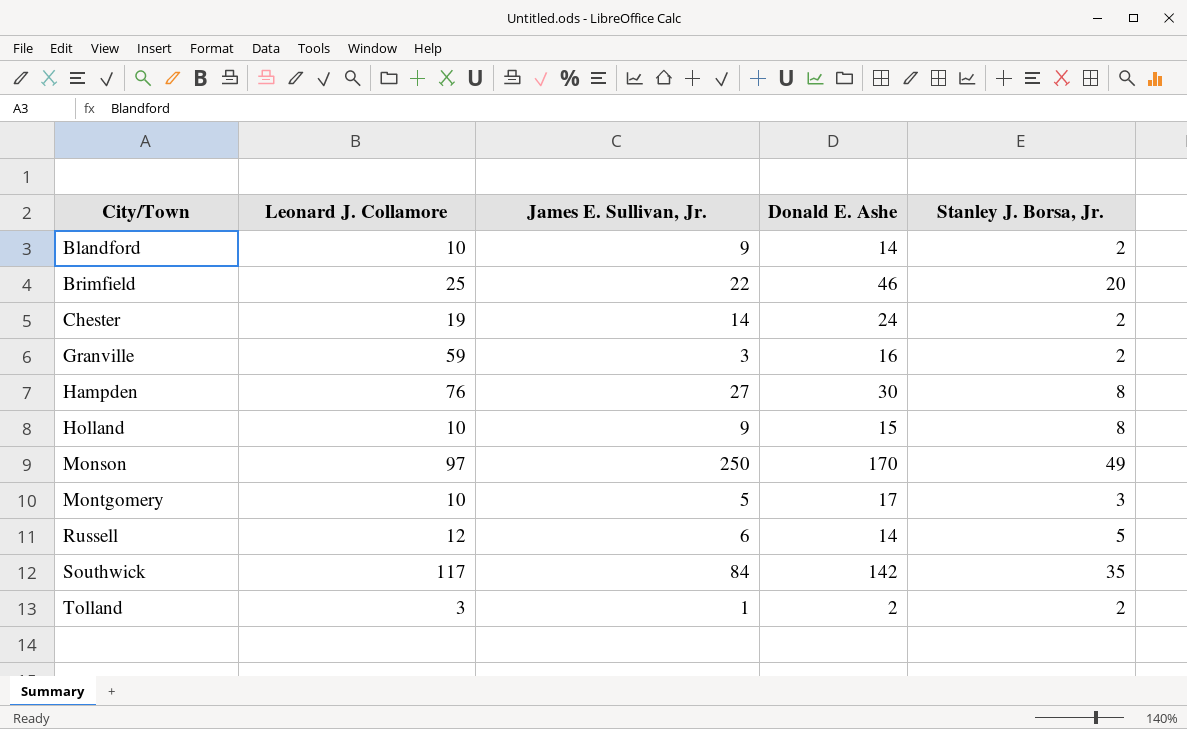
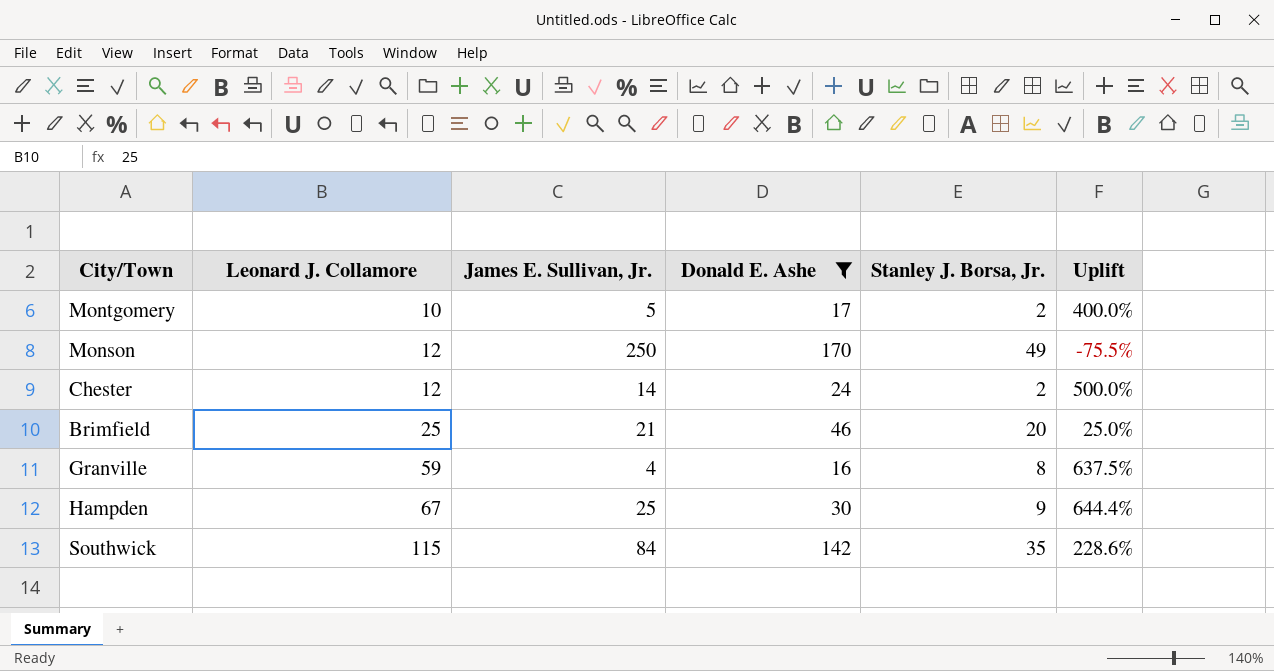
filter: none -> Donald E. Ashe >= 16
row order: City/Town ascending -> Leonard J. Collamore ascending
column Uplift | formula: none -> ([Leonard J. Collamore] - [Stanley J. Borsa, Jr.]) / [Stanley J. Borsa, Jr.]
Montgomery | Stanley J. Borsa, Jr.: 3 -> 2
Monson | Leonard J. Collamore: 97 -> 12
Chester | Leonard J. Collamore: 19 -> 12
Brimfield | James E. Sullivan, Jr.: 22 -> 21
Granville | James E. Sullivan, Jr.: 3 -> 4
Granville | Stanley J. Borsa, Jr.: 2 -> 8
Hampden | Leonard J. Collamore: 76 -> 67
Hampden | James E. Sullivan, Jr.: 27 -> 25
Hampden | Stanley J. Borsa, Jr.: 8 -> 9
Southwick | Leonard J. Collamore: 117 -> 115

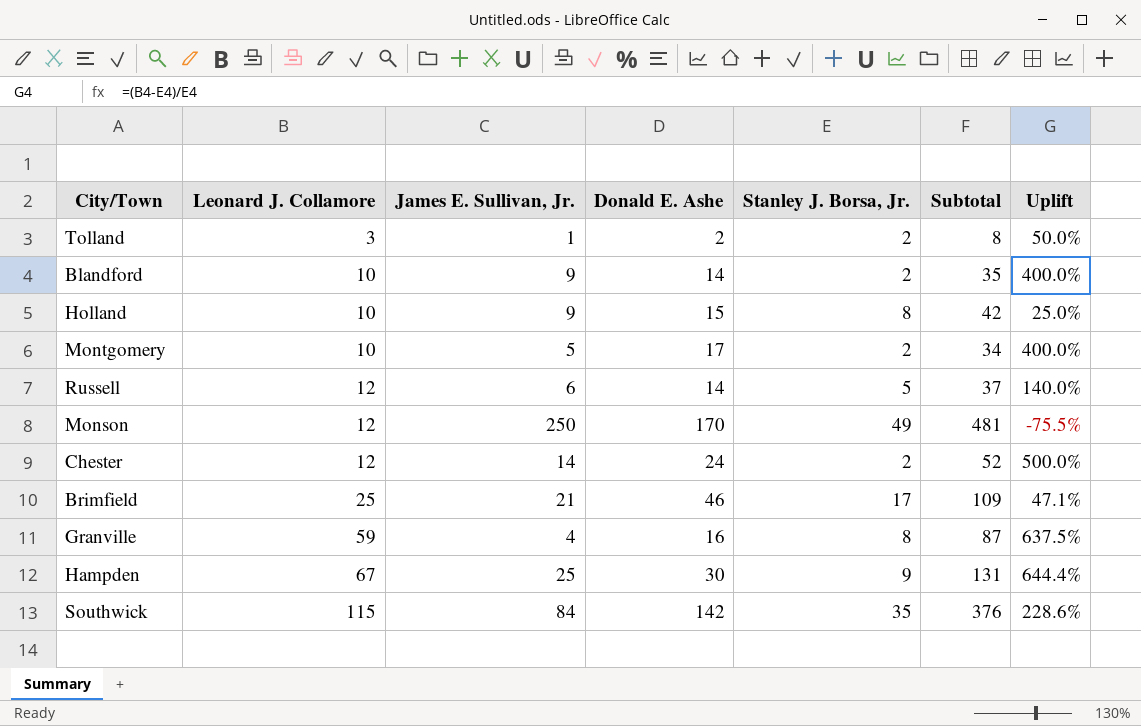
filter: Donald E. Ashe >= 16 -> none
column Subtotal | formula: none -> [Leonard J. Collamore] + [James E. Sullivan, Jr.] + [Donald E. Ashe] + [Stanley J. Borsa, Jr.]
Brimfield | Stanley J. Borsa, Jr.: 20 -> 17
Brimfield | Uplift: 25.0% -> 47.1%

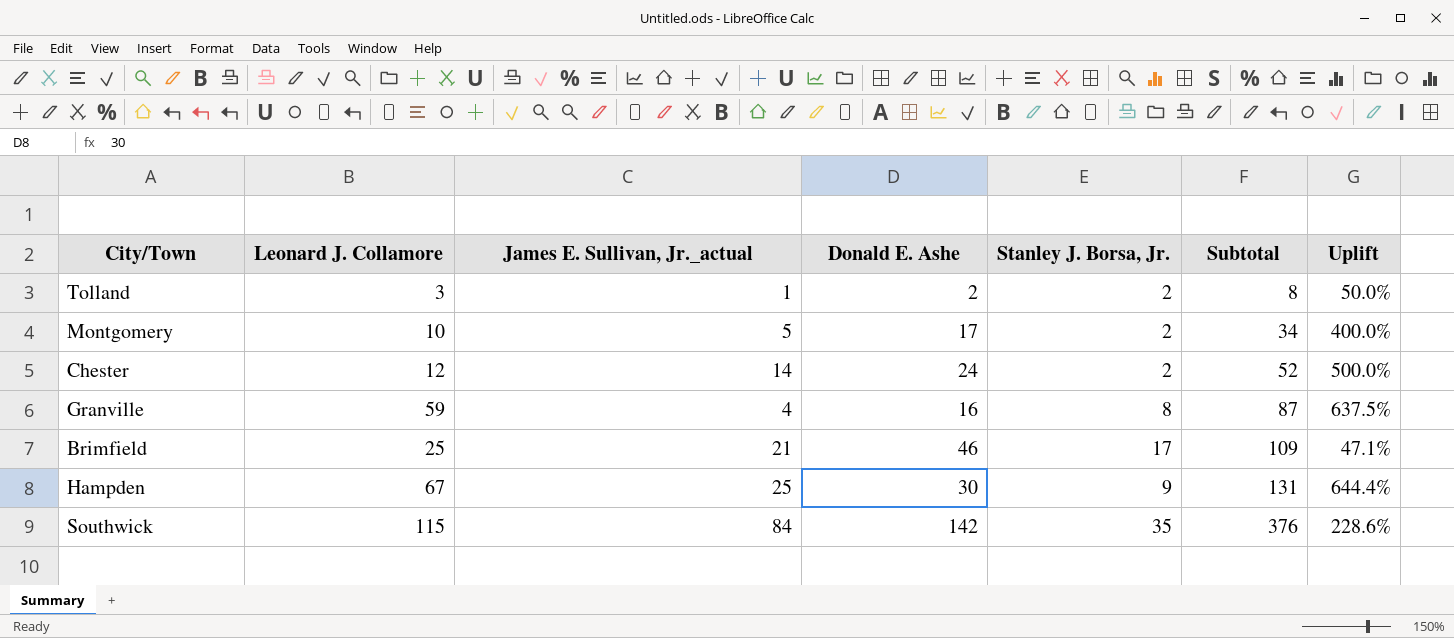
row order: Leonard J. Collamore ascending -> Subtotal ascending
column name: James E. Sullivan, Jr. -> James E. Sullivan, Jr._actual
row Blandford: 10 | 9 | 14 | 2 | 35 | 400.0% -> none
row Holland: 10 | 9 | 15 | 8 | 42 | 25.0% -> none
row Russell: 12 | 6 | 14 | 5 | 37 | 140.0% -> none
row Monson: 12 | 250 | 170 | 49 | 481 | -75.5% -> none

